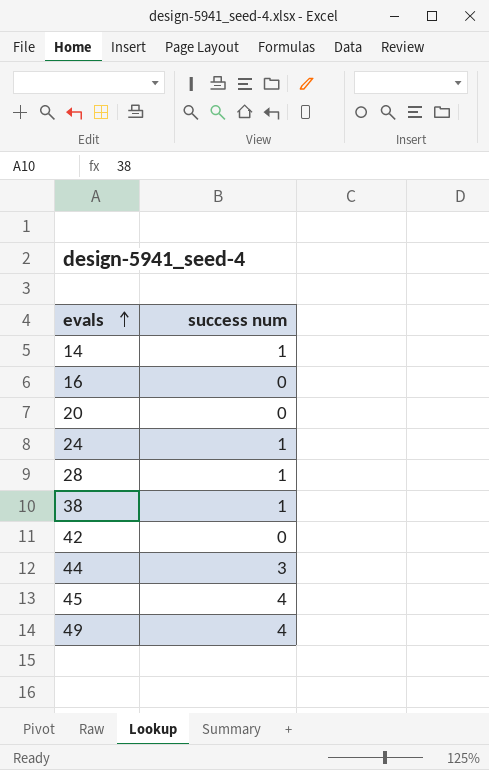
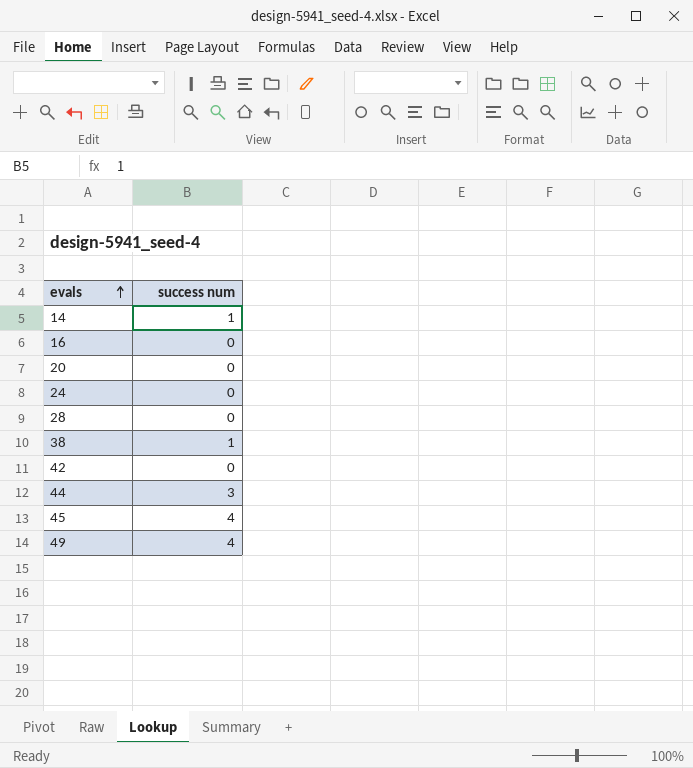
24 | success num: 1 -> 0
28 | success num: 1 -> 0

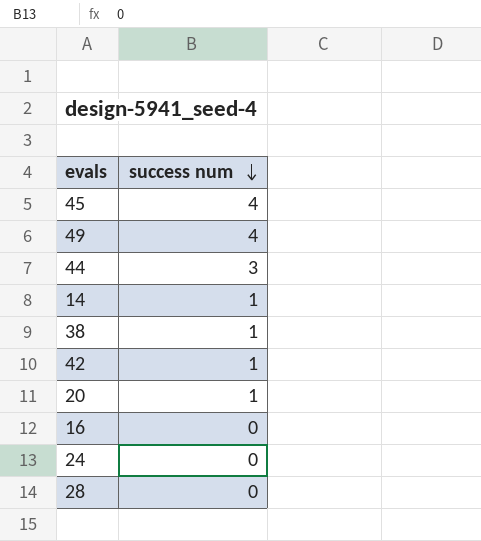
row order: evals ascending -> success num descending
42 | success num: 0 -> 1
20 | success num: 0 -> 1

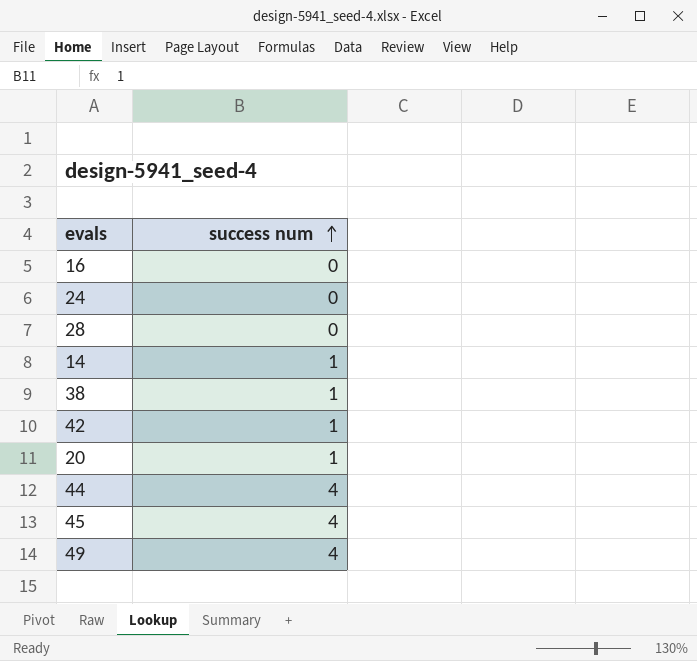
row order: success num descending -> success num ascending
44 | success num: 3 -> 4

